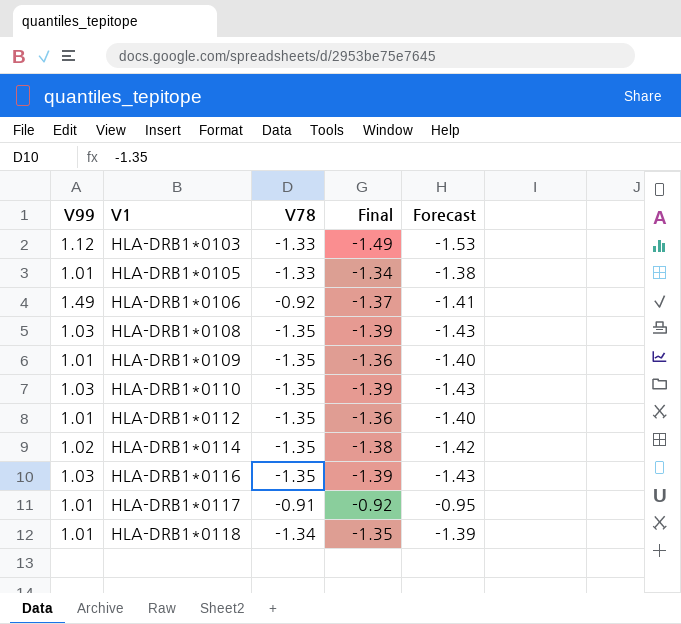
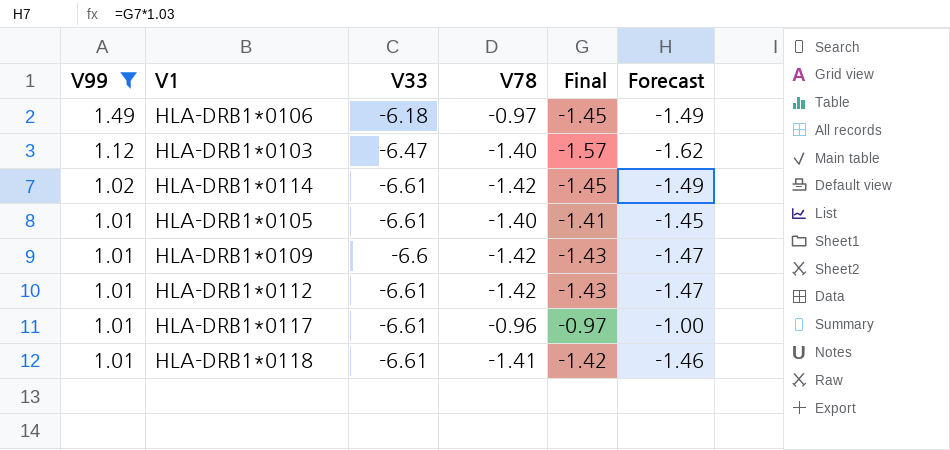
filter: none -> V99 != 1.03
row order: V1 ascending -> V99 descending
column V33 | position: none -> 3
HLA-DRB1*0106 | V78: -0.92 -> -0.97
HLA-DRB1*0106 | Final: -1.37 -> -1.45
HLA-DRB1*0106 | Forecast: -1.41 -> -1.49
HLA-DRB1*0103 | V78: -1.33 -> -1.40
HLA-DRB1*0103 | Final: -1.49 -> -1.57
HLA-DRB1*0103 | Forecast: -1.53 -> -1.62
HLA-DRB1*0114 | V78: -1.35 -> -1.42
HLA-DRB1*0114 | Final: -1.38 -> -1.45
HLA-DRB1*0114 | Forecast: -1.42 -> -1.49
HLA-DRB1*0105 | V78: -1.33 -> -1.40
HLA-DRB1*0105 | Final: -1.34 -> -1.41
HLA-DRB1*0105 | Forecast: -1.38 -> -1.45
HLA-DRB1*0109 | V78: -1.35 -> -1.42
HLA-DRB1*0109 | Final: -1.36 -> -1.43
HLA-DRB1*0109 | Forecast: -1.40 -> -1.47
HLA-DRB1*0112 | V78: -1.35 -> -1.42
HLA-DRB1*0112 | Final: -1.36 -> -1.43
HLA-DRB1*0112 | Forecast: -1.40 -> -1.47
HLA-DRB1*0117 | V78: -0.91 -> -0.96
HLA-DRB1*0117 | Final: -0.92 -> -0.97
HLA-DRB1*0117 | Forecast: -0.95 -> -1.00
HLA-DRB1*0118 | V78: -1.34 -> -1.41
HLA-DRB1*0118 | Final: -1.35 -> -1.42
HLA-DRB1*0118 | Forecast: -1.39 -> -1.46

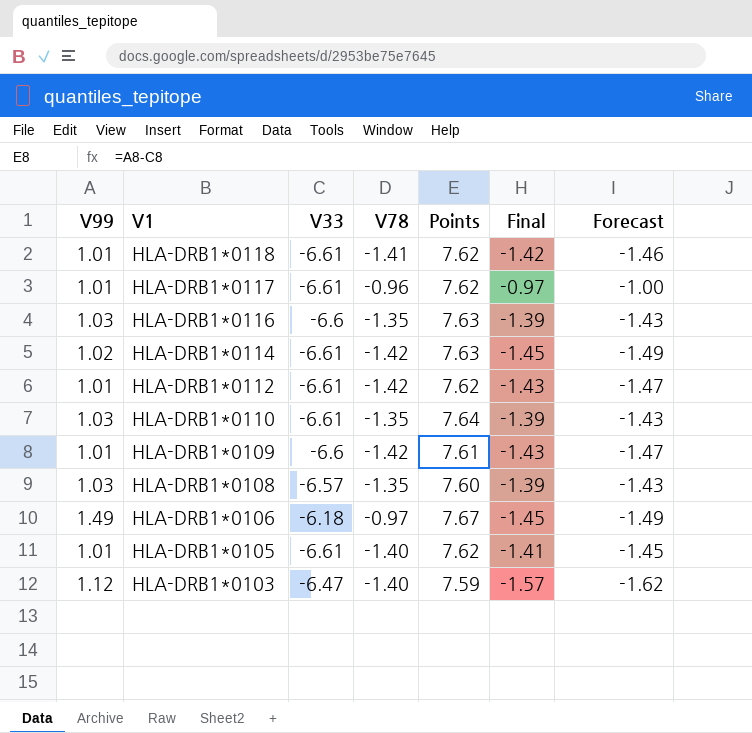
filter: V99 != 1.03 -> none
row order: V99 descending -> V1 descending
column Points | formula: none -> [V99] - [V33]

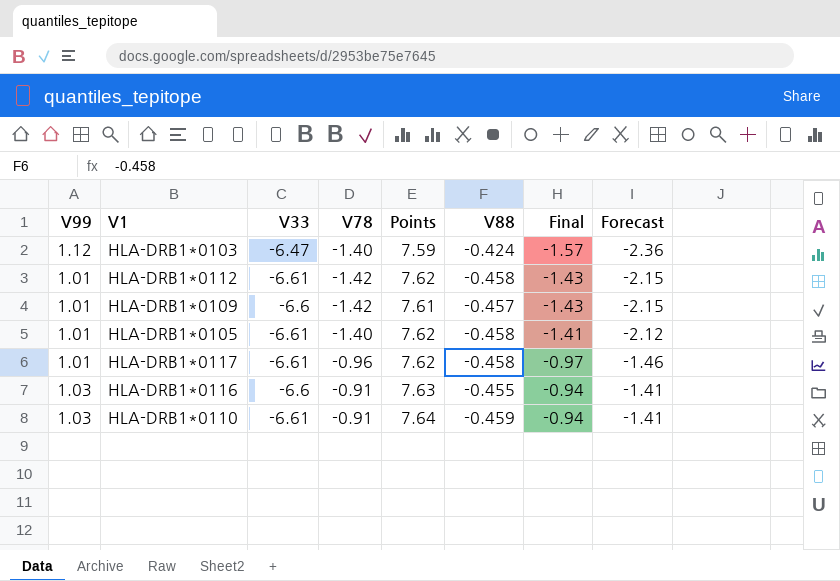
row order: V1 descending -> Final ascending
column V88 | position: none -> 6
column Forecast | formula: [Final] * 1.03 -> [Final] * 1.5
row HLA-DRB1*0118: 1.01 | -6.61 | -1.41 | 7.62 | -1.42 | -1.46 -> none
row HLA-DRB1*0114: 1.02 | -6.61 | -1.42 | 7.63 | -1.45 | -1.49 -> none
row HLA-DRB1*0108: 1.03 | -6.57 | -1.35 | 7.60 | -1.39 | -1.43 -> none
row HLA-DRB1*0106: 1.49 | -6.18 | -0.97 | 7.67 | -1.45 | -1.49 -> none
HLA-DRB1*0116 | V78: -1.35 -> -0.91
HLA-DRB1*0116 | Final: -1.39 -> -0.94
HLA-DRB1*0110 | V78: -1.35 -> -0.91
HLA-DRB1*0110 | Final: -1.39 -> -0.94

